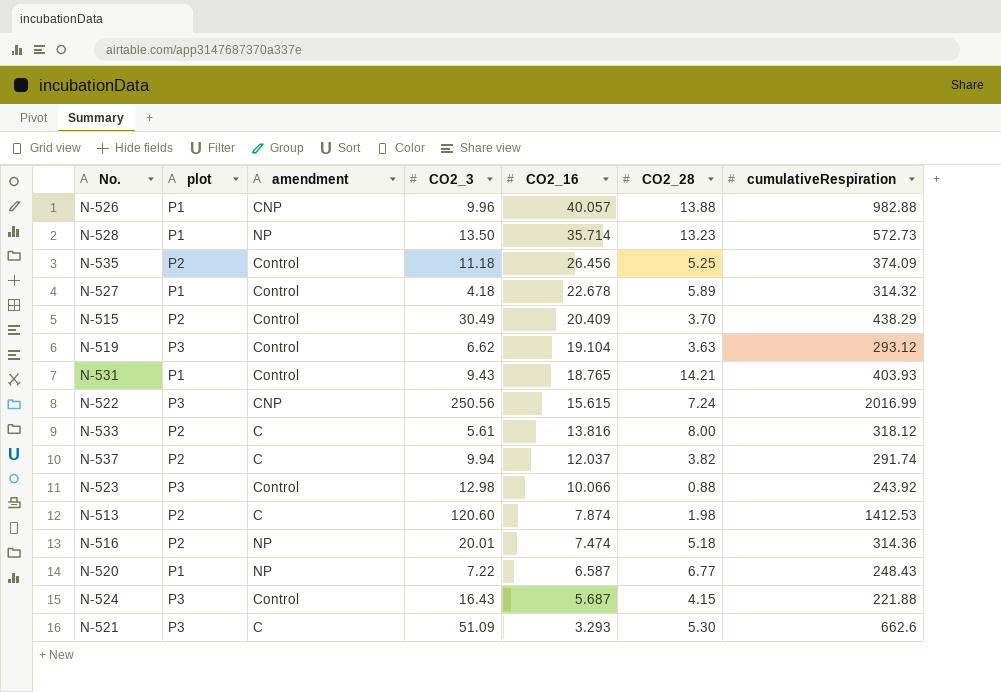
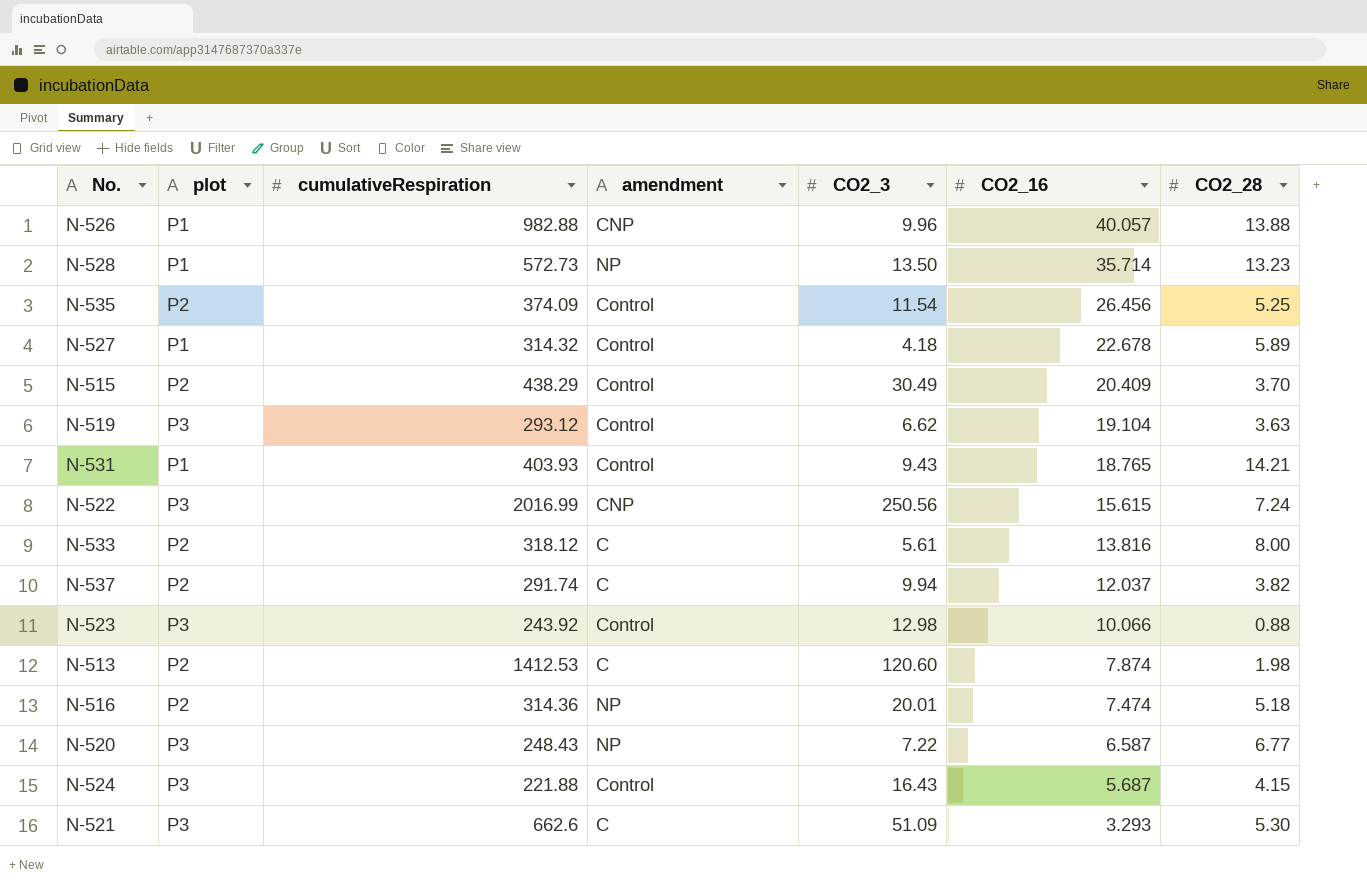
column cumulativeRespiration | position: 7 -> 3
N-535 | CO2_3: 11.18 -> 11.54
N-520 | plot: P1 -> P3

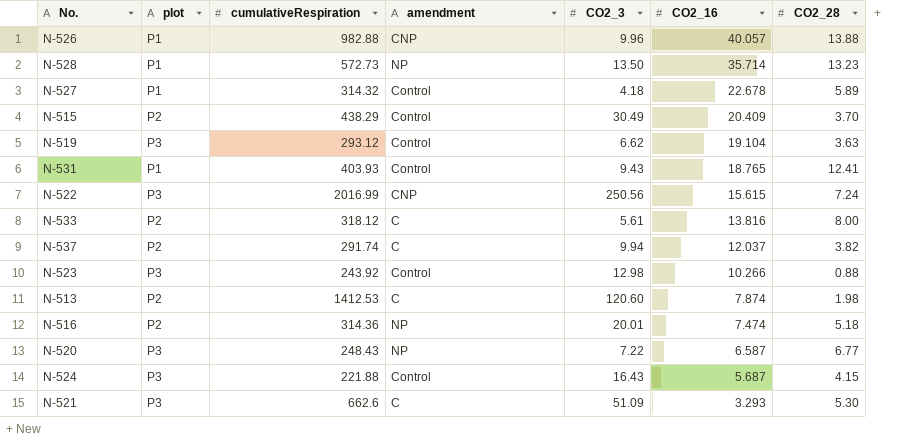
row N-535: P2 | 374.09 | Control | 11.54 | 26.456 | 5.25 -> none
N-531 | CO2_28: 14.21 -> 12.41
N-523 | CO2_16: 10.066 -> 10.266

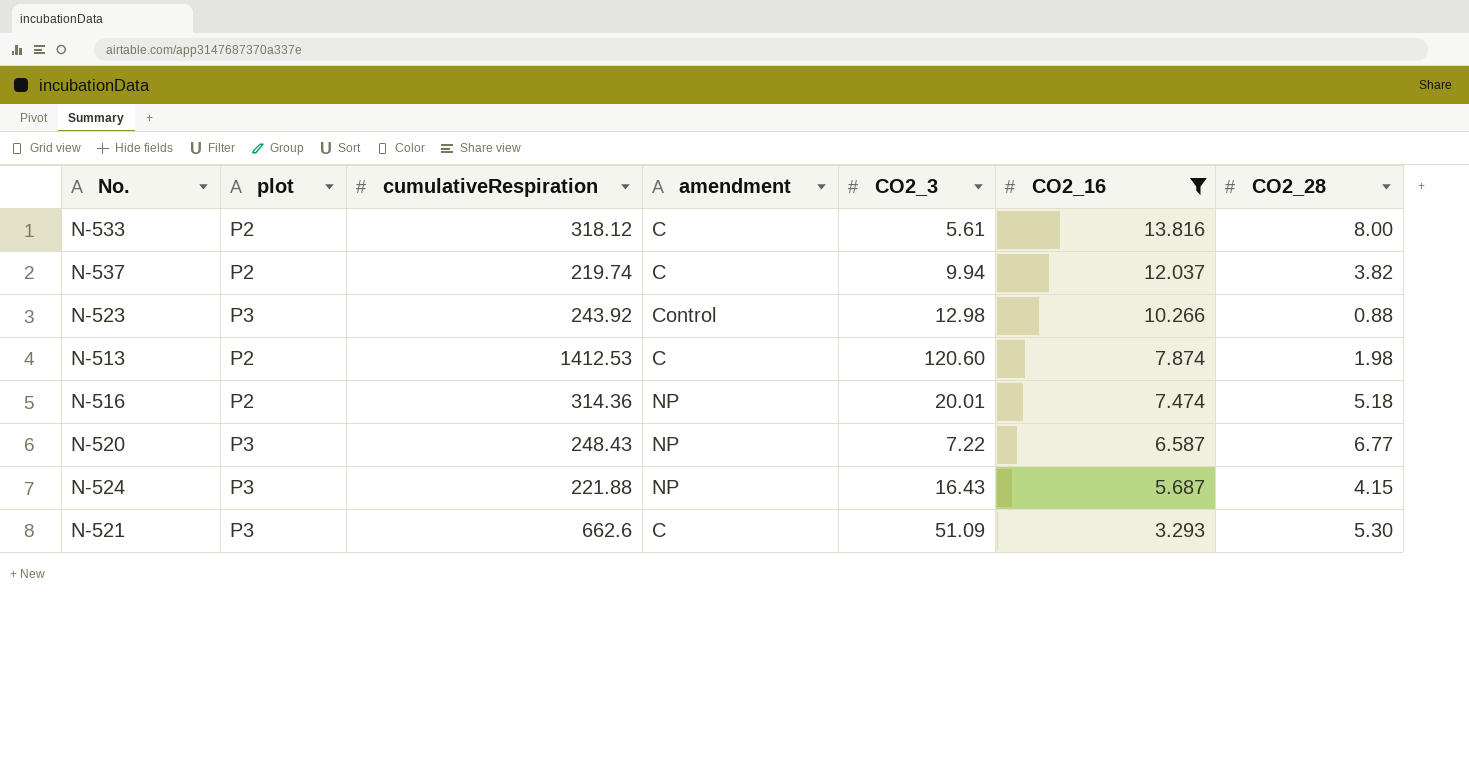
filter: none -> CO2_16 <= 13.816
N-537 | cumulativeRespiration: 291.74 -> 219.74
N-524 | amendment: Control -> NP

